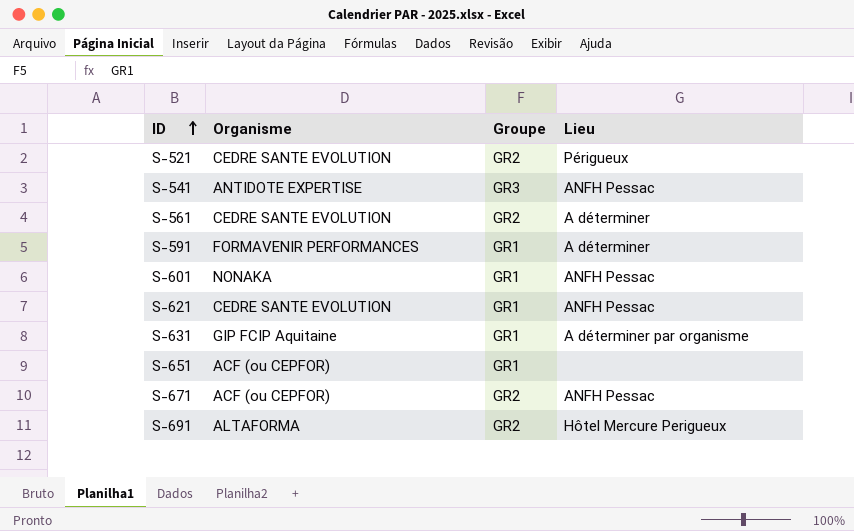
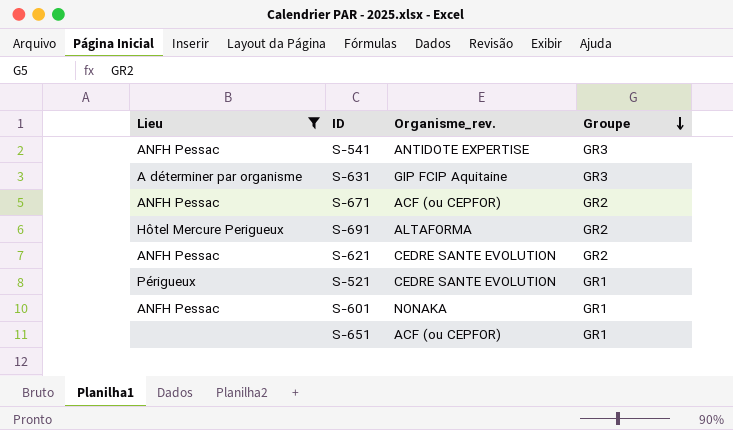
filter: none -> Lieu != A déterminer
row order: ID ascending -> Groupe descending
column Lieu | position: 4 -> 1
column name: Organisme -> Organisme_rev.
S-631 | Groupe: GR1 -> GR3
S-621 | Groupe: GR1 -> GR2
S-521 | Groupe: GR2 -> GR1

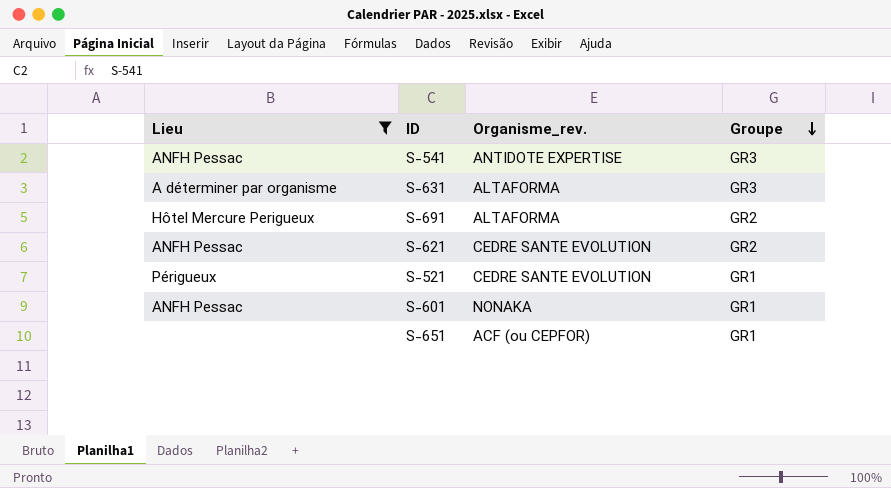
row S-671: ANFH Pessac | ACF (ou CEPFOR) | GR2 -> none
S-631 | Organisme_rev.: GIP FCIP Aquitaine -> ALTAFORMA

